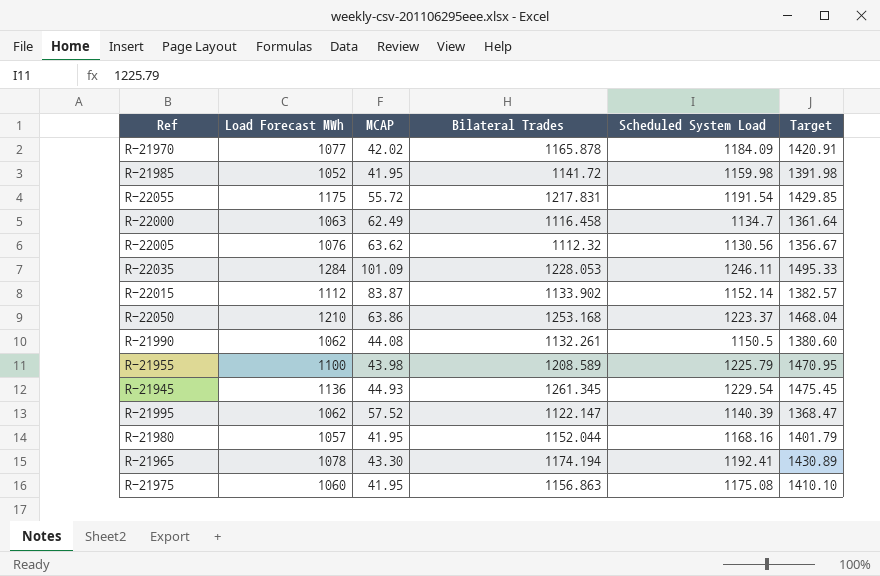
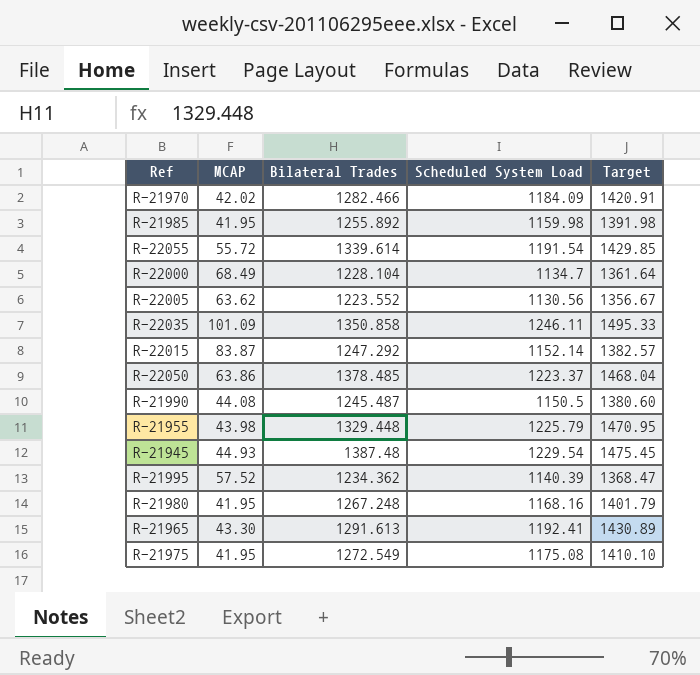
column Load Forecast MWh | position: 2 -> none
R-21970 | Bilateral Trades: 1165.878 -> 1282.466
R-21985 | Bilateral Trades: 1141.72 -> 1255.892
R-22055 | Bilateral Trades: 1217.831 -> 1339.614
R-22000 | MCAP: 62.49 -> 68.49
R-22000 | Bilateral Trades: 1116.458 -> 1228.104
R-22005 | Bilateral Trades: 1112.32 -> 1223.552
R-22035 | Bilateral Trades: 1228.053 -> 1350.858
R-22015 | Bilateral Trades: 1133.902 -> 1247.292
R-22050 | Bilateral Trades: 1253.168 -> 1378.485
R-21990 | Bilateral Trades: 1132.261 -> 1245.487
R-21955 | Bilateral Trades: 1208.589 -> 1329.448
R-21945 | Bilateral Trades: 1261.345 -> 1387.48
R-21995 | Bilateral Trades: 1122.147 -> 1234.362
R-21980 | Bilateral Trades: 1152.044 -> 1267.248
R-21965 | Bilateral Trades: 1174.194 -> 1291.613
R-21975 | Bilateral Trades: 1156.863 -> 1272.549

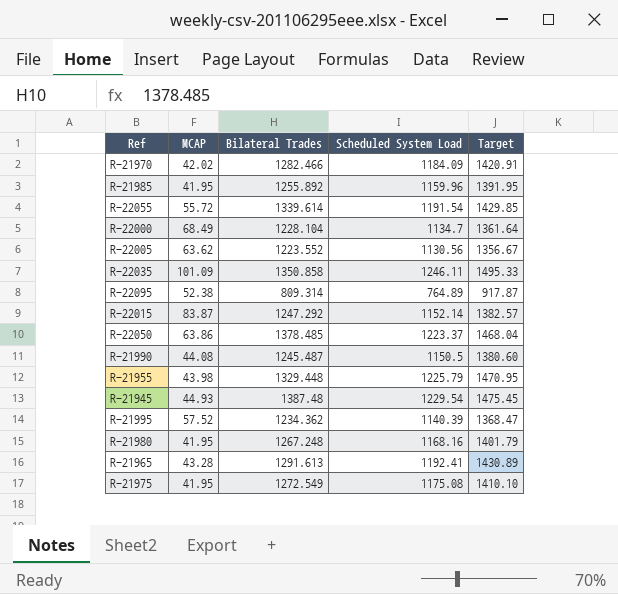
R-21985 | Scheduled System Load: 1159.98 -> 1159.96
R-21985 | Target: 1391.98 -> 1391.95
row R-22095: none -> 52.38 | 809.314 | 764.89 | 917.87
R-21965 | MCAP: 43.30 -> 43.28

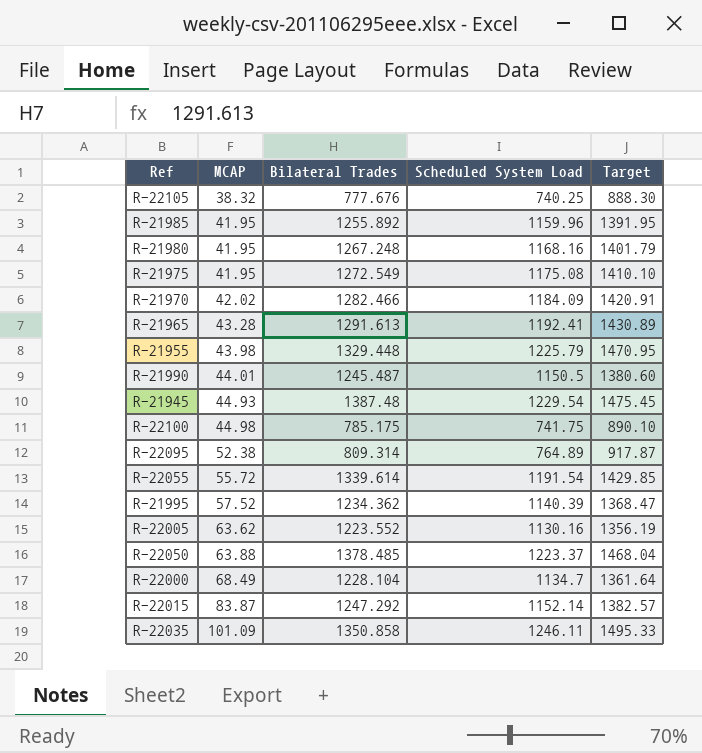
row order: none -> MCAP ascending
row R-22105: none -> 38.32 | 777.676 | 740.25 | 888.30
R-21990 | MCAP: 44.08 -> 44.01
row R-22100: none -> 44.98 | 785.175 | 741.75 | 890.10
R-22005 | Scheduled System Load: 1130.56 -> 1130.16
R-22005 | Target: 1356.67 -> 1356.19
R-22050 | MCAP: 63.86 -> 63.88

